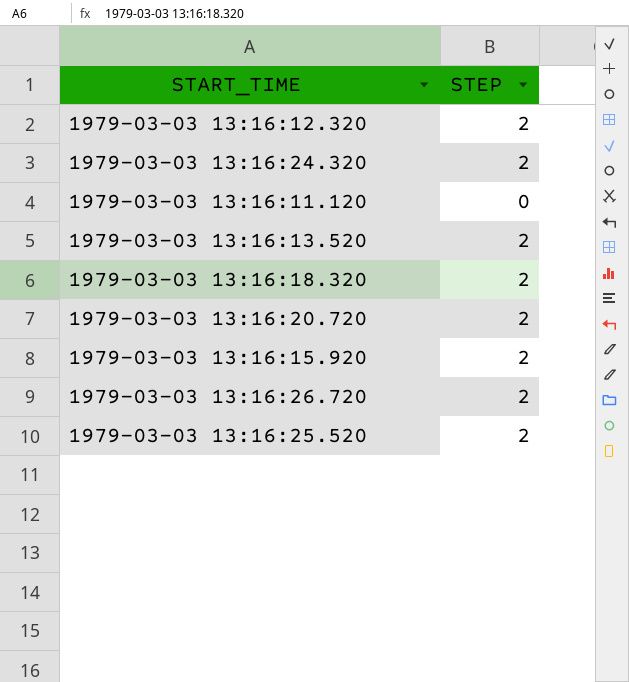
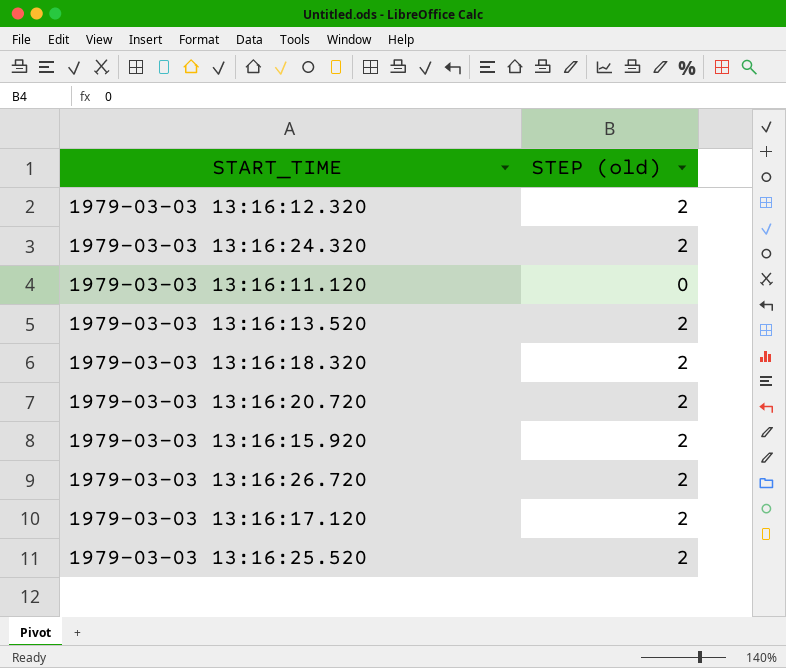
column name: STEP -> STEP (old)
row 1979-03-03 13:16:17.120: none -> 2

